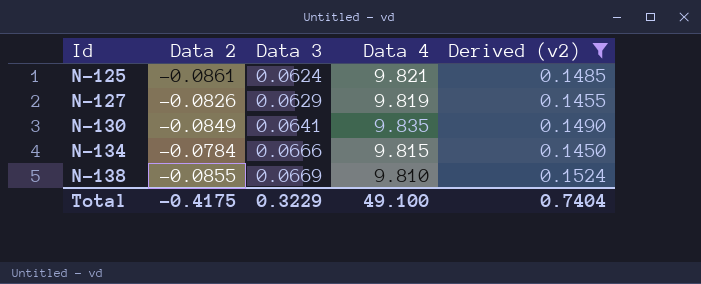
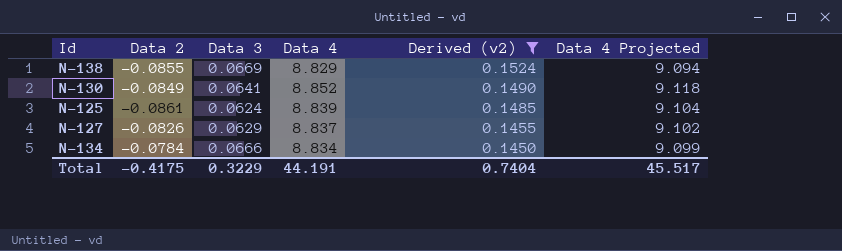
row order: Id ascending -> Derived (v2) descending
column Data 4 Projected | formula: none -> [Data 4] * 1.03
N-138 | Data 4: 9.810 -> 8.829
N-130 | Data 4: 9.835 -> 8.852
N-125 | Data 4: 9.821 -> 8.839
N-127 | Data 4: 9.819 -> 8.837
N-134 | Data 4: 9.815 -> 8.834
Total | Data 4: 49.100 -> 44.191

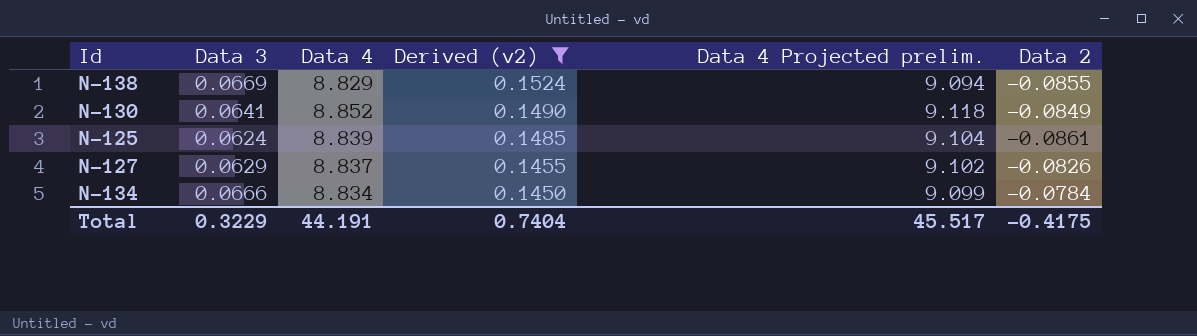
column name: Data 4 Projected -> Data 4 Projected prelim.
column Data 2 | position: 2 -> 6

